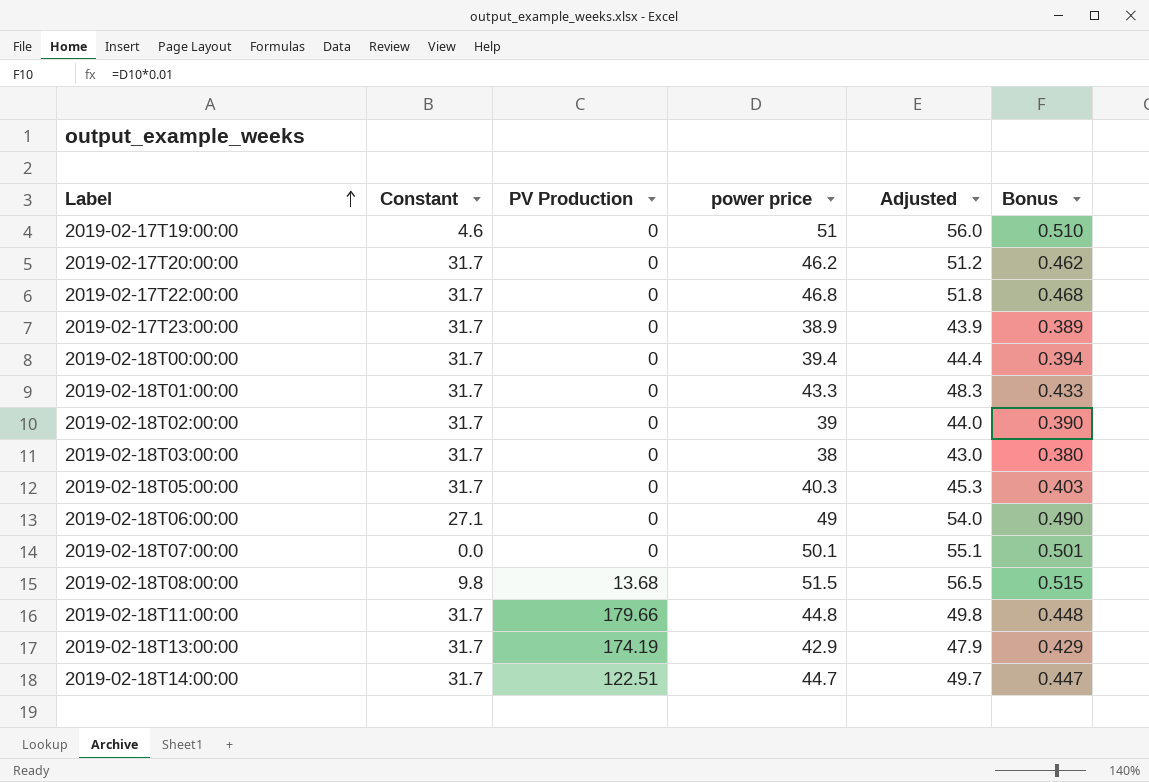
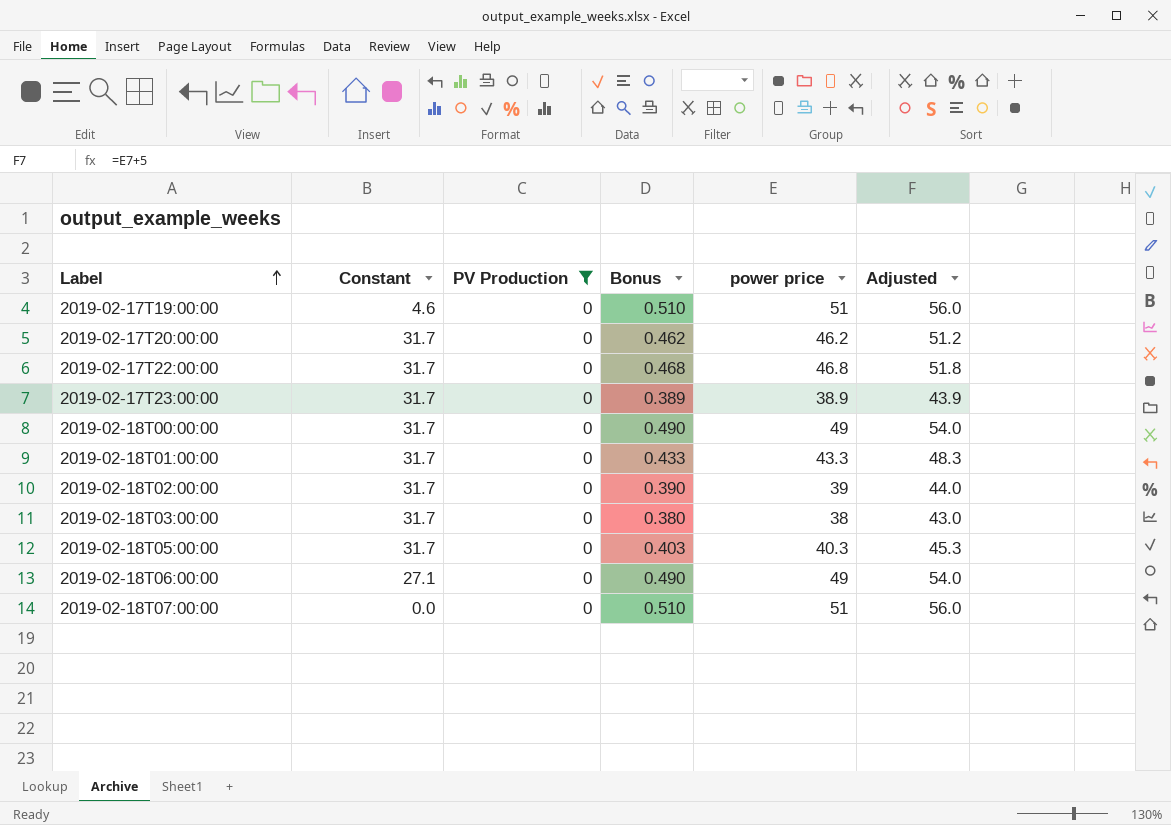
filter: none -> PV Production = 0
column Bonus | position: 6 -> 4
2019-02-18T00:00:00 | Bonus: 0.394 -> 0.490
2019-02-18T00:00:00 | power price: 39.4 -> 49
2019-02-18T00:00:00 | Adjusted: 44.4 -> 54.0
2019-02-18T07:00:00 | Bonus: 0.501 -> 0.510
2019-02-18T07:00:00 | power price: 50.1 -> 51
2019-02-18T07:00:00 | Adjusted: 55.1 -> 56.0

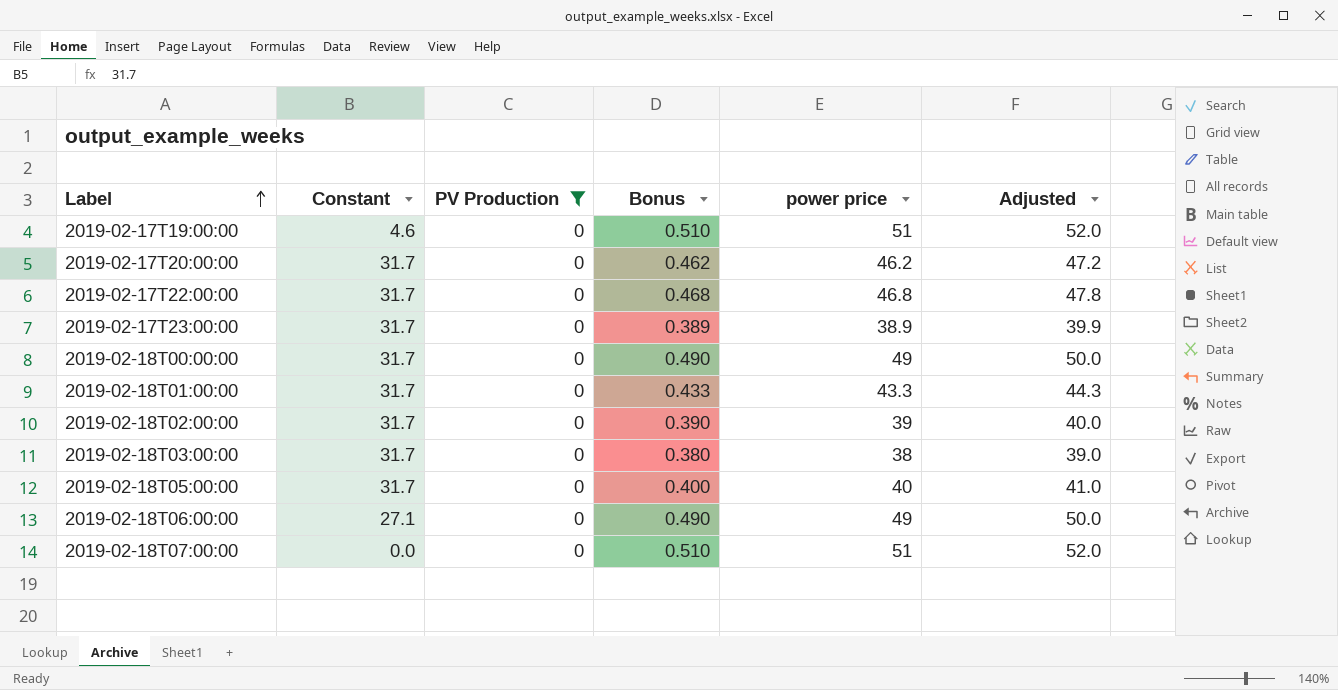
column Adjusted | formula: [power price] + 5 -> [power price] + 1
2019-02-18T05:00:00 | Bonus: 0.403 -> 0.400
2019-02-18T05:00:00 | power price: 40.3 -> 40

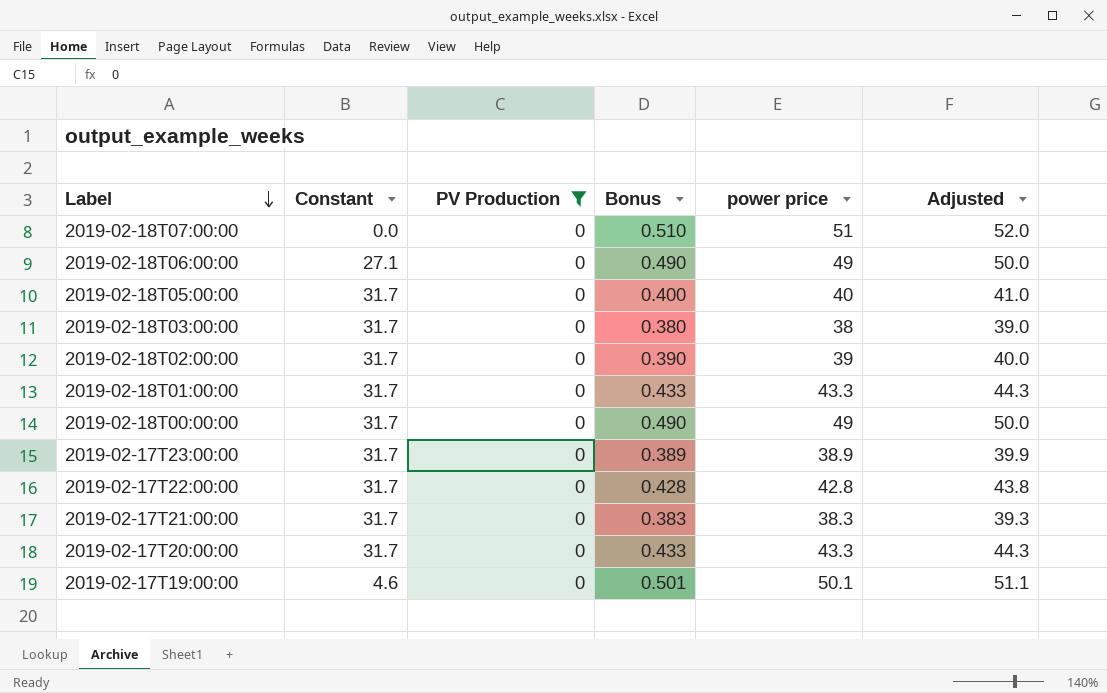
row order: Label ascending -> Label descending
2019-02-17T22:00:00 | Bonus: 0.468 -> 0.428
2019-02-17T22:00:00 | power price: 46.8 -> 42.8
2019-02-17T22:00:00 | Adjusted: 47.8 -> 43.8
row 2019-02-17T21:00:00: none -> 31.7 | 0 | 0.383 | 38.3 | 39.3
2019-02-17T20:00:00 | Bonus: 0.462 -> 0.433
2019-02-17T20:00:00 | power price: 46.2 -> 43.3
2019-02-17T20:00:00 | Adjusted: 47.2 -> 44.3
2019-02-17T19:00:00 | Bonus: 0.510 -> 0.501
2019-02-17T19:00:00 | power price: 51 -> 50.1
2019-02-17T19:00:00 | Adjusted: 52.0 -> 51.1

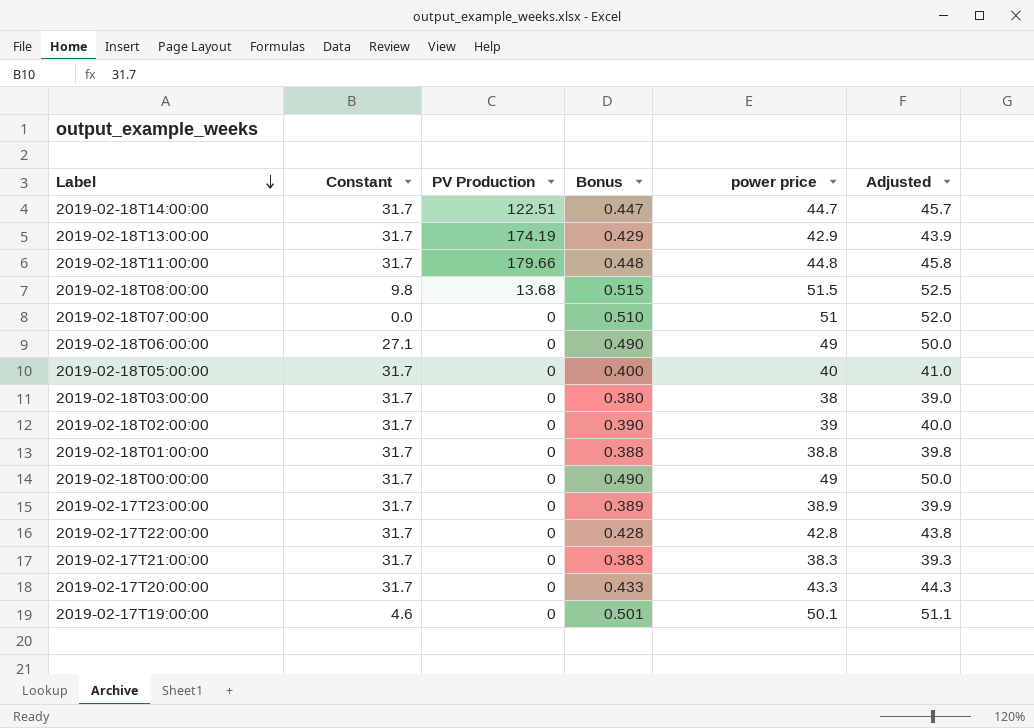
filter: PV Production = 0 -> none
2019-02-18T01:00:00 | Bonus: 0.433 -> 0.388
2019-02-18T01:00:00 | power price: 43.3 -> 38.8
2019-02-18T01:00:00 | Adjusted: 44.3 -> 39.8

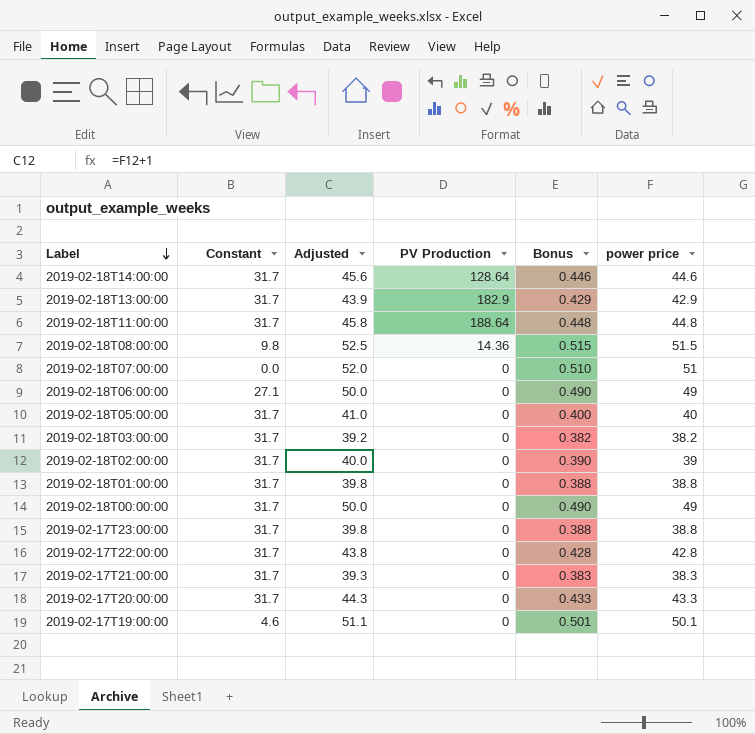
column Adjusted | position: 6 -> 3
2019-02-18T14:00:00 | Adjusted: 45.7 -> 45.6
2019-02-18T14:00:00 | PV Production: 122.51 -> 128.64
2019-02-18T14:00:00 | Bonus: 0.447 -> 0.446
2019-02-18T14:00:00 | power price: 44.7 -> 44.6
2019-02-18T13:00:00 | PV Production: 174.19 -> 182.9
2019-02-18T11:00:00 | PV Production: 179.66 -> 188.64
2019-02-18T08:00:00 | PV Production: 13.68 -> 14.36
2019-02-18T03:00:00 | Adjusted: 39.0 -> 39.2
2019-02-18T03:00:00 | Bonus: 0.380 -> 0.382
2019-02-18T03:00:00 | power price: 38 -> 38.2
2019-02-17T23:00:00 | Adjusted: 39.9 -> 39.8
2019-02-17T23:00:00 | Bonus: 0.389 -> 0.388
2019-02-17T23:00:00 | power price: 38.9 -> 38.8

